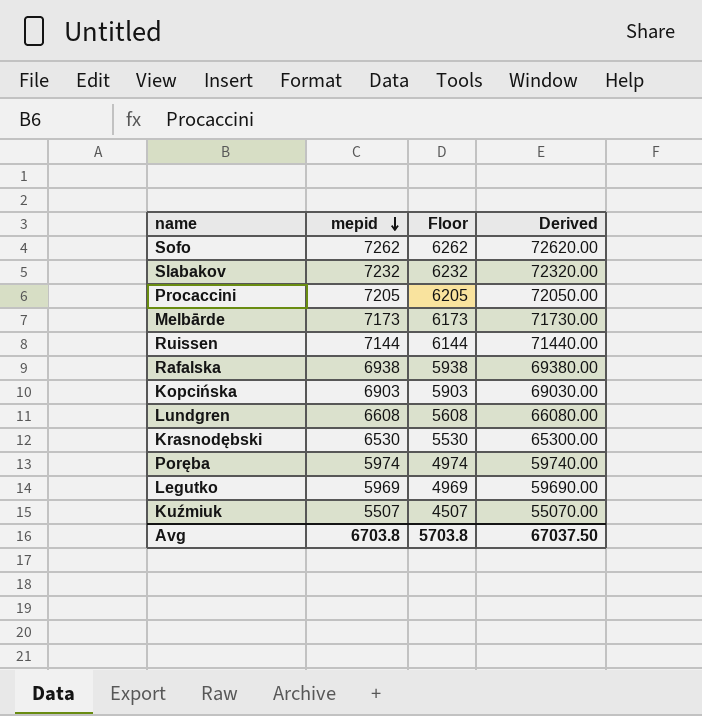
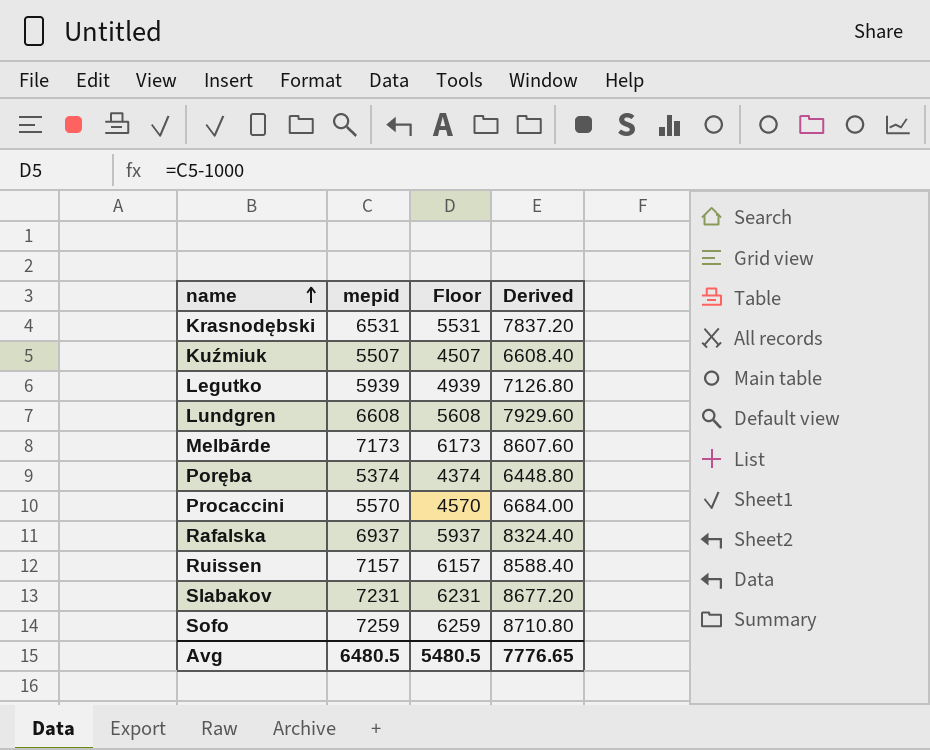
row order: mepid descending -> name ascending
column Derived | formula: [mepid] * 10 -> [mepid] * 1.2
row Kopcińska: 6903 | 5903 | 69030.00 -> none
Krasnodębski | mepid: 6530 -> 6531
Krasnodębski | Floor: 5530 -> 5531
Legutko | mepid: 5969 -> 5939
Legutko | Floor: 4969 -> 4939
Poręba | mepid: 5974 -> 5374
Poręba | Floor: 4974 -> 4374
Procaccini | mepid: 7205 -> 5570
Procaccini | Floor: 6205 -> 4570
Rafalska | mepid: 6938 -> 6937
Rafalska | Floor: 5938 -> 5937
Ruissen | mepid: 7144 -> 7157
Ruissen | Floor: 6144 -> 6157
Slabakov | mepid: 7232 -> 7231
Slabakov | Floor: 6232 -> 6231
Sofo | mepid: 7262 -> 7259
Sofo | Floor: 6262 -> 6259
Avg | mepid: 6703.8 -> 6480.5
Avg | Floor: 5703.8 -> 5480.5
Avg | Derived: 67037.50 -> 7776.65

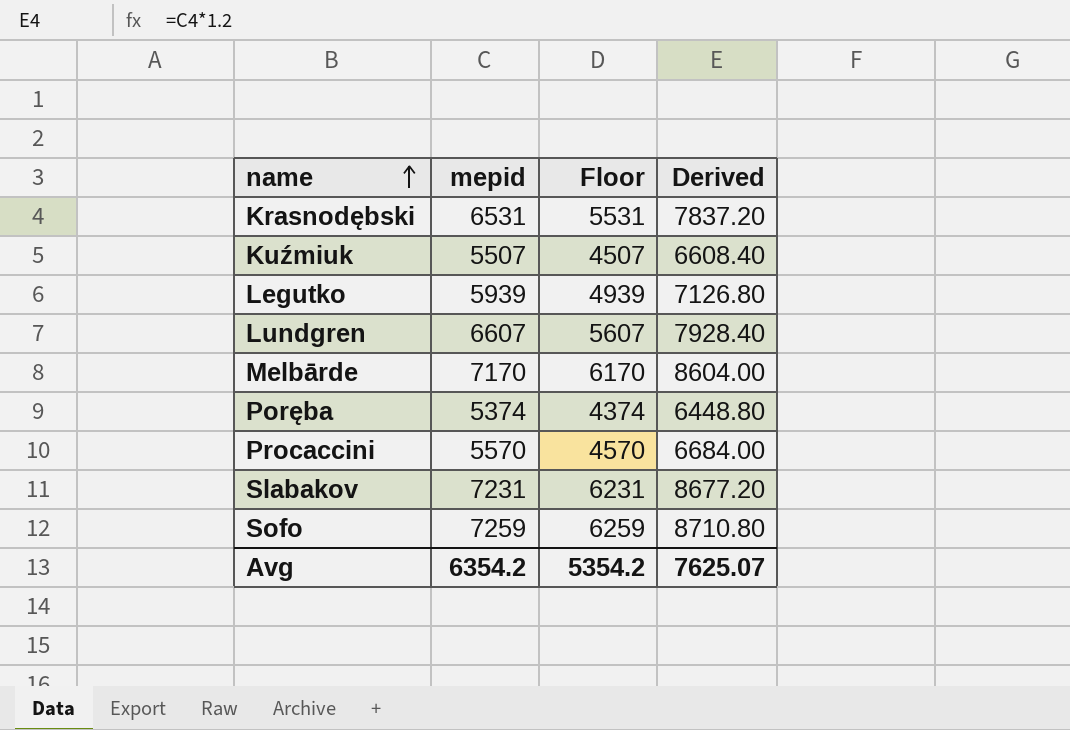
row Rafalska: 6937 | 5937 | 8324.40 -> none
row Ruissen: 7157 | 6157 | 8588.40 -> none
Lundgren | mepid: 6608 -> 6607
Lundgren | Floor: 5608 -> 5607
Lundgren | Derived: 7929.60 -> 7928.40
Melbārde | mepid: 7173 -> 7170
Melbārde | Floor: 6173 -> 6170
Melbārde | Derived: 8607.60 -> 8604.00
Avg | mepid: 6480.5 -> 6354.2
Avg | Floor: 5480.5 -> 5354.2
Avg | Derived: 7776.65 -> 7625.07

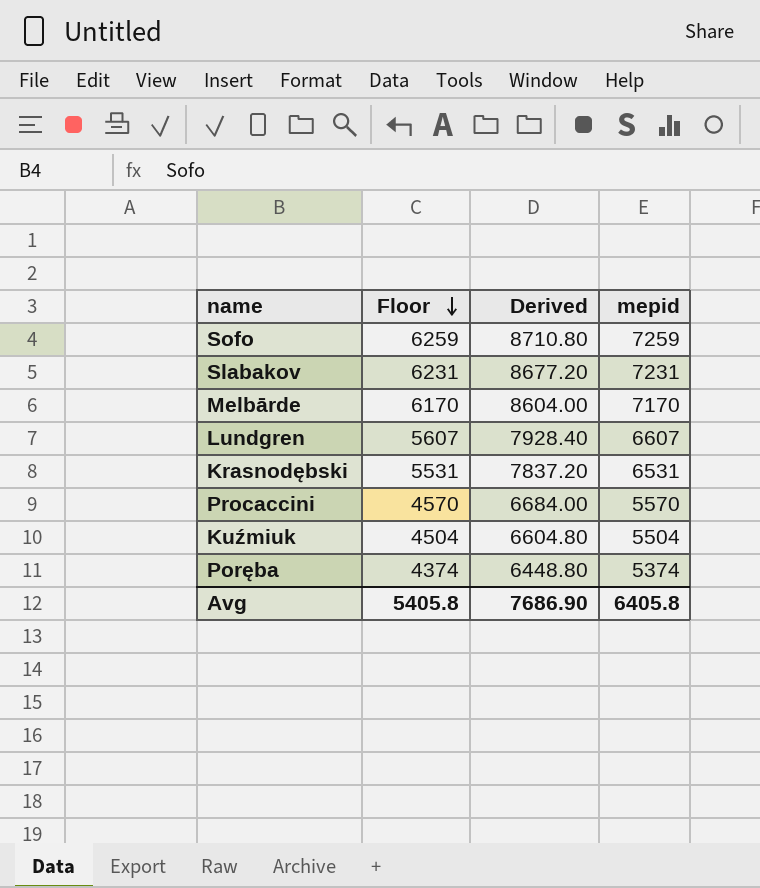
row order: name ascending -> Floor descending
column mepid | position: 2 -> 4
row Legutko: 5939 | 4939 | 7126.80 -> none
Kuźmiuk | Floor: 4507 -> 4504
Kuźmiuk | Derived: 6608.40 -> 6604.80
Kuźmiuk | mepid: 5507 -> 5504
Avg | Floor: 5354.2 -> 5405.8
Avg | Derived: 7625.07 -> 7686.90
Avg | mepid: 6354.2 -> 6405.8

